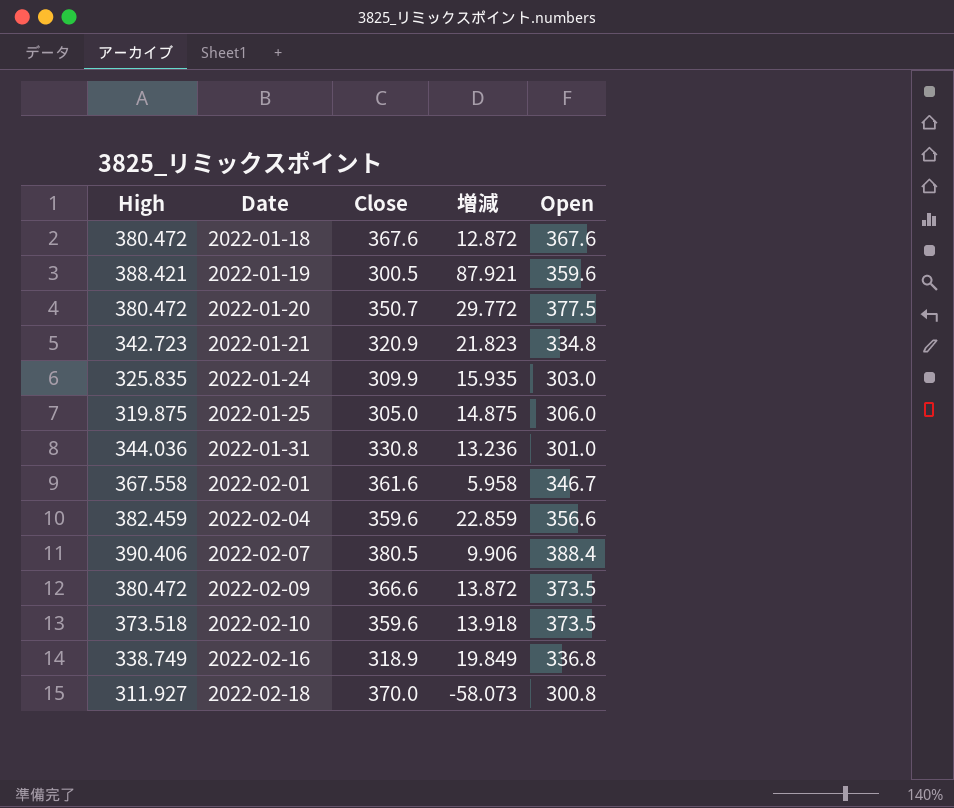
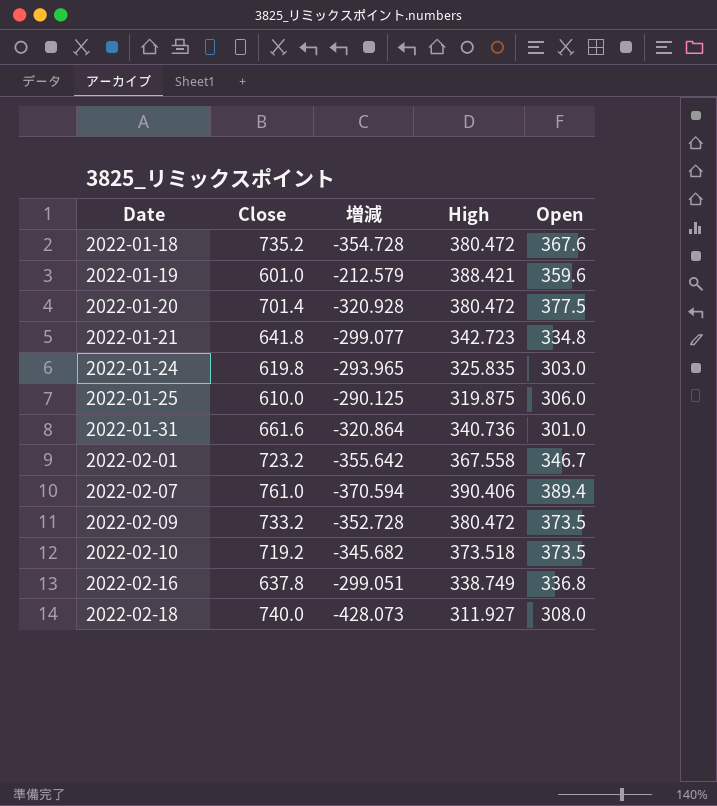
column High | position: 1 -> 4
row 2022-02-04: 382.459 | 359.6 | 22.859 | 356.6 -> none
2022-01-18 | Close: 367.6 -> 735.2
2022-01-18 | 増減: 12.872 -> -354.728
2022-01-19 | Close: 300.5 -> 601.0
2022-01-19 | 増減: 87.921 -> -212.579
2022-01-20 | Close: 350.7 -> 701.4
2022-01-20 | 増減: 29.772 -> -320.928
2022-01-21 | Close: 320.9 -> 641.8
2022-01-21 | 増減: 21.823 -> -299.077
2022-01-24 | Close: 309.9 -> 619.8
2022-01-24 | 増減: 15.935 -> -293.965
2022-01-25 | Close: 305.0 -> 610.0
2022-01-25 | 増減: 14.875 -> -290.125
2022-01-31 | Close: 330.8 -> 661.6
2022-01-31 | 増減: 13.236 -> -320.864
2022-01-31 | High: 344.036 -> 340.736
2022-02-01 | Close: 361.6 -> 723.2
2022-02-01 | 増減: 5.958 -> -355.642
2022-02-07 | Close: 380.5 -> 761.0
2022-02-07 | 増減: 9.906 -> -370.594
2022-02-07 | Open: 388.4 -> 389.4
2022-02-09 | Close: 366.6 -> 733.2
2022-02-09 | 増減: 13.872 -> -352.728
2022-02-10 | Close: 359.6 -> 719.2
2022-02-10 | 増減: 13.918 -> -345.682
2022-02-16 | Close: 318.9 -> 637.8
2022-02-16 | 増減: 19.849 -> -299.051
2022-02-18 | Close: 370.0 -> 740.0
2022-02-18 | 増減: -58.073 -> -428.073
2022-02-18 | Open: 300.8 -> 308.0

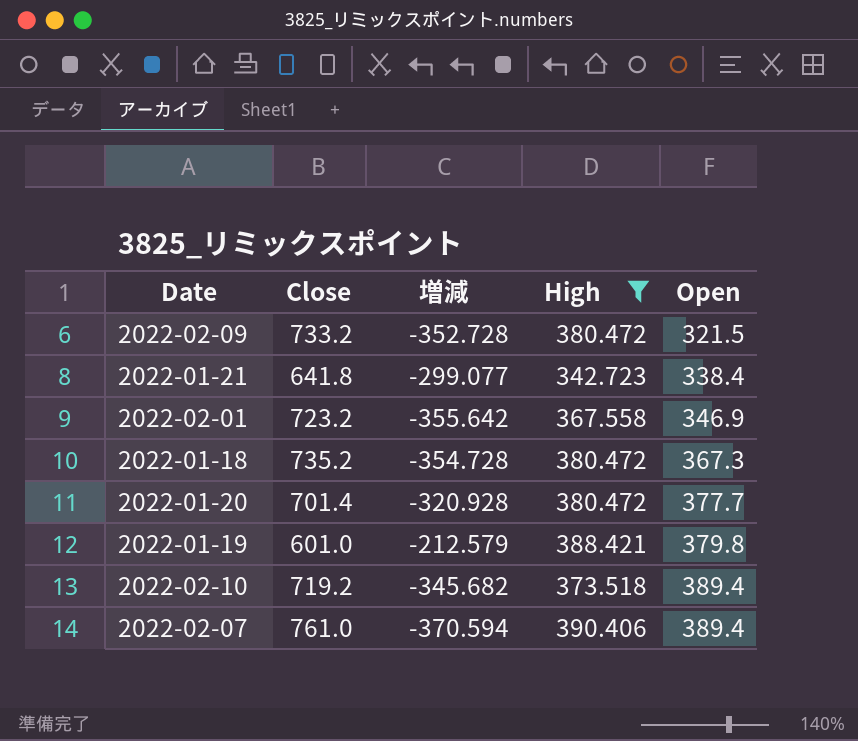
filter: none -> High >= 342.723
row order: Date ascending -> Open ascending
2022-02-09 | Open: 373.5 -> 321.5
2022-01-21 | Open: 334.8 -> 338.4
2022-02-01 | Open: 346.7 -> 346.9
2022-01-18 | Open: 367.6 -> 367.3
2022-01-20 | Open: 377.5 -> 377.7
2022-01-19 | Open: 359.6 -> 379.8
2022-02-10 | Open: 373.5 -> 389.4

